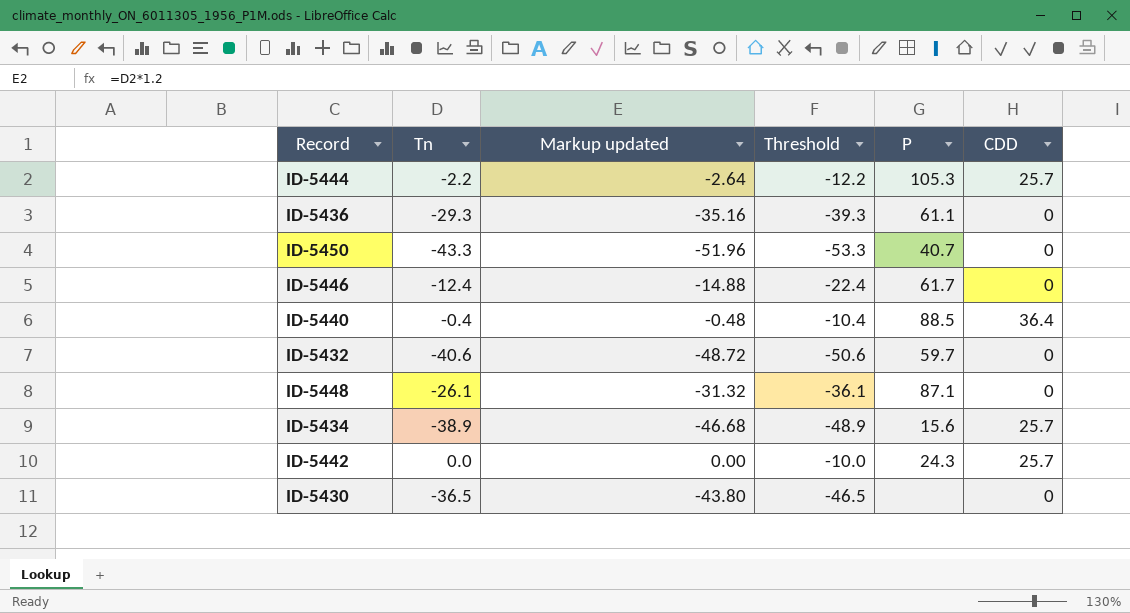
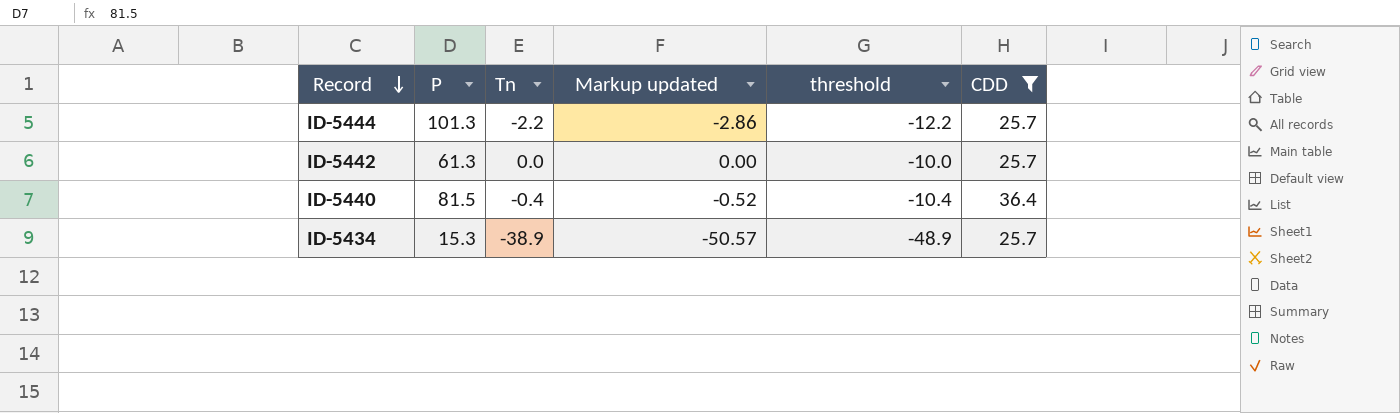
filter: none -> CDD != 0
row order: none -> Record descending
column P | position: 5 -> 2
column Markup updated | formula: [Tn] * 1.2 -> [Tn] * 1.3
column name: Threshold -> threshold
ID-5444 | P: 105.3 -> 101.3
ID-5442 | P: 24.3 -> 61.3
ID-5440 | P: 88.5 -> 81.5
ID-5434 | P: 15.6 -> 15.3

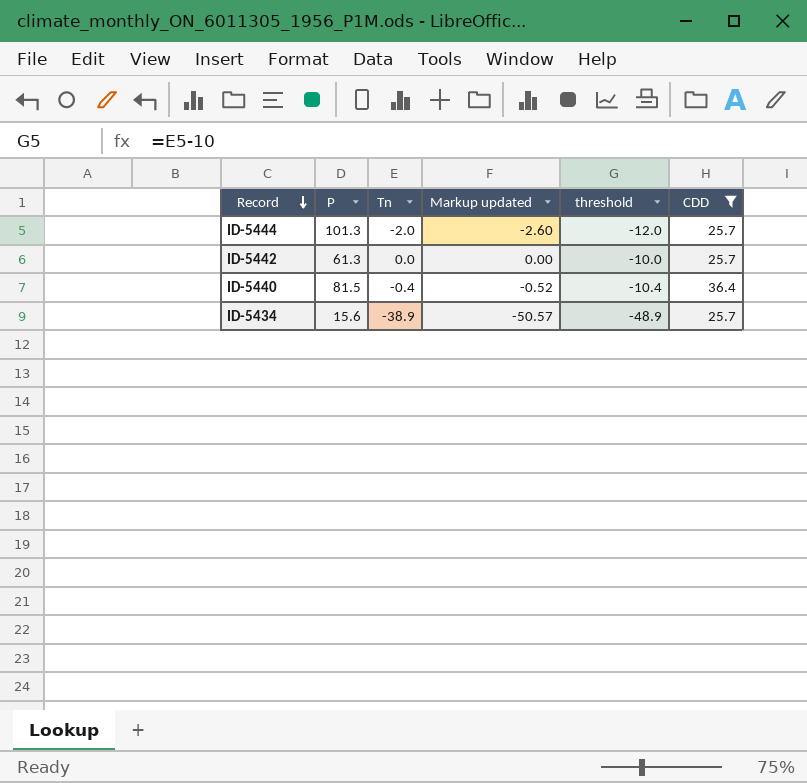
ID-5444 | Tn: -2.2 -> -2.0
ID-5444 | Markup updated: -2.86 -> -2.60
ID-5444 | threshold: -12.2 -> -12.0
ID-5434 | P: 15.3 -> 15.6

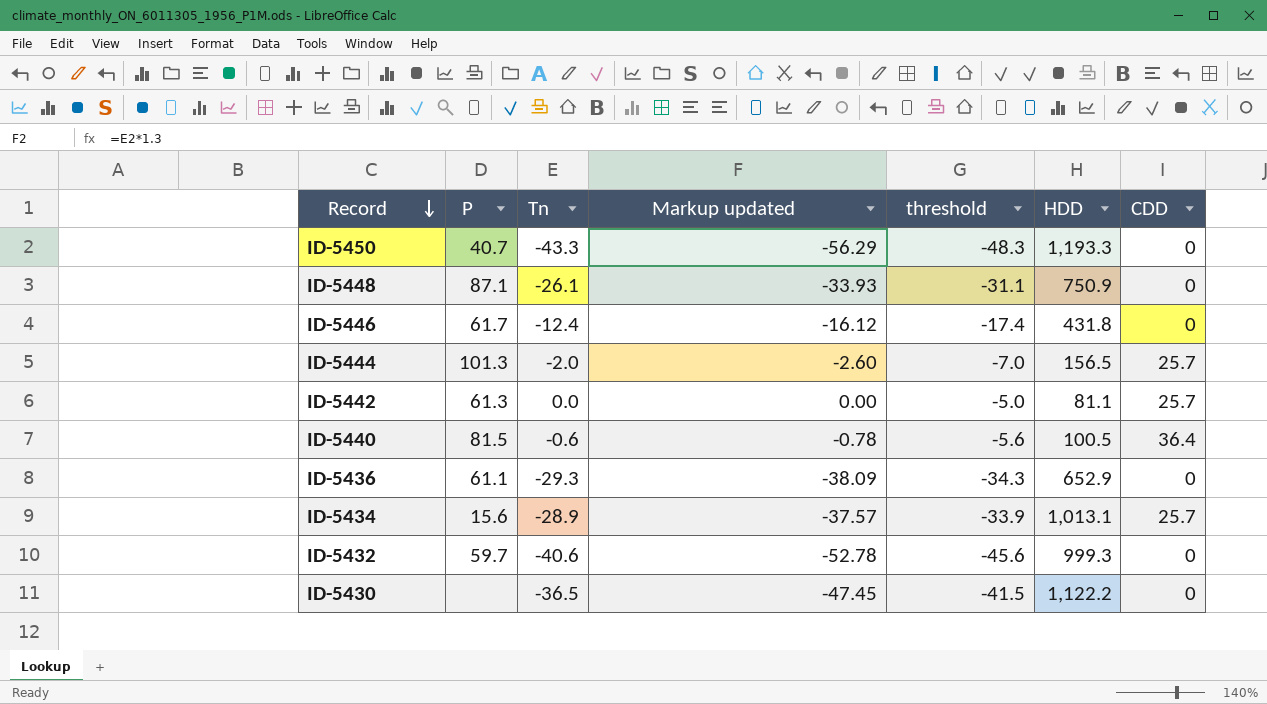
filter: CDD != 0 -> none
column threshold | formula: [Tn] - 10 -> [Tn] - 5
column HDD | position: none -> 6
ID-5440 | Tn: -0.4 -> -0.6
ID-5440 | Markup updated: -0.52 -> -0.78
ID-5434 | Tn: -38.9 -> -28.9
ID-5434 | Markup updated: -50.57 -> -37.57

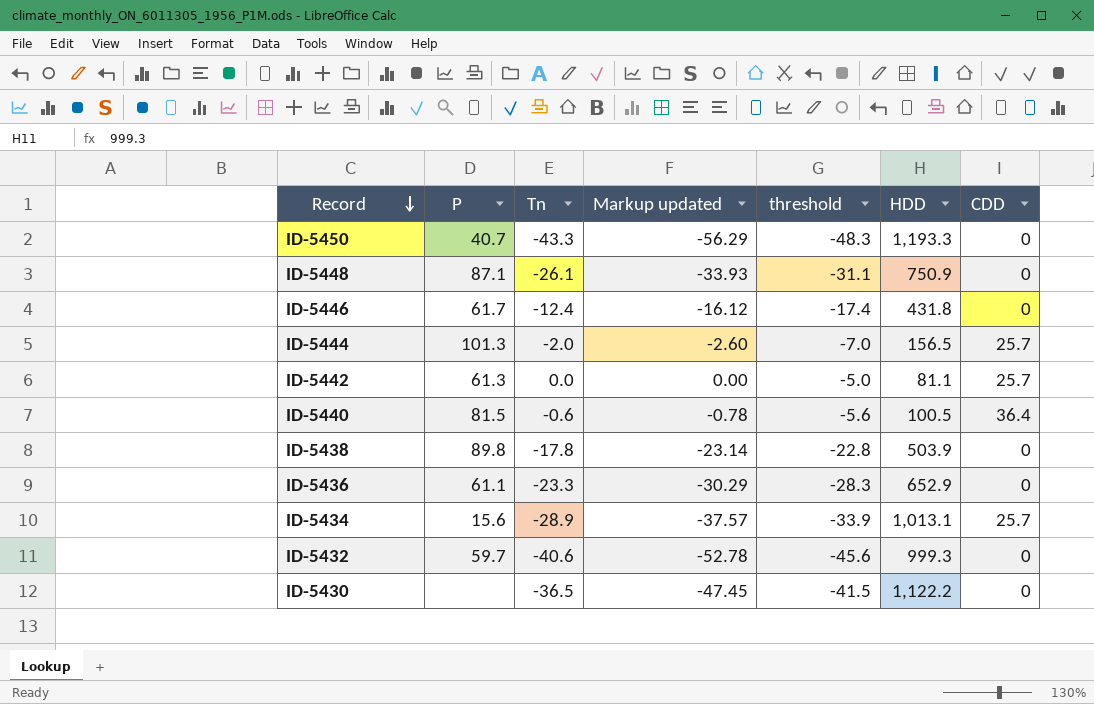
row ID-5438: none -> 89.8 | -17.8 | -23.14 | -22.8 | 503.9 | 0
ID-5436 | Tn: -29.3 -> -23.3
ID-5436 | Markup updated: -38.09 -> -30.29
ID-5436 | threshold: -34.3 -> -28.3

